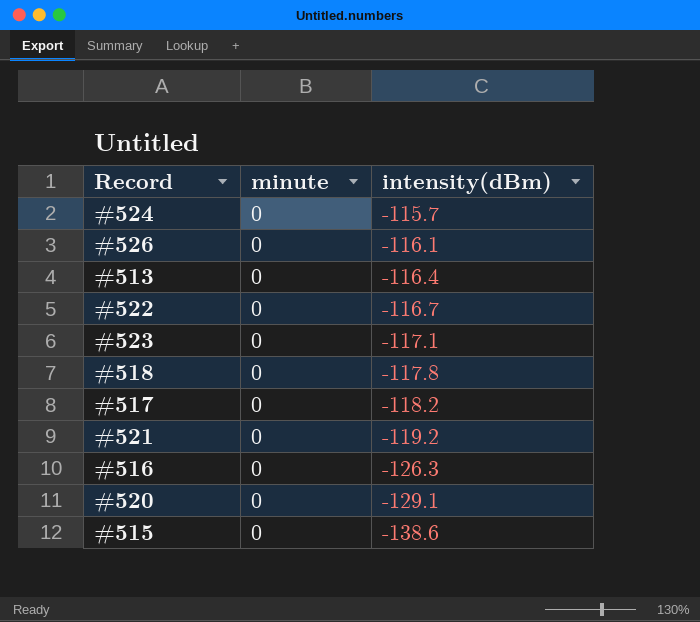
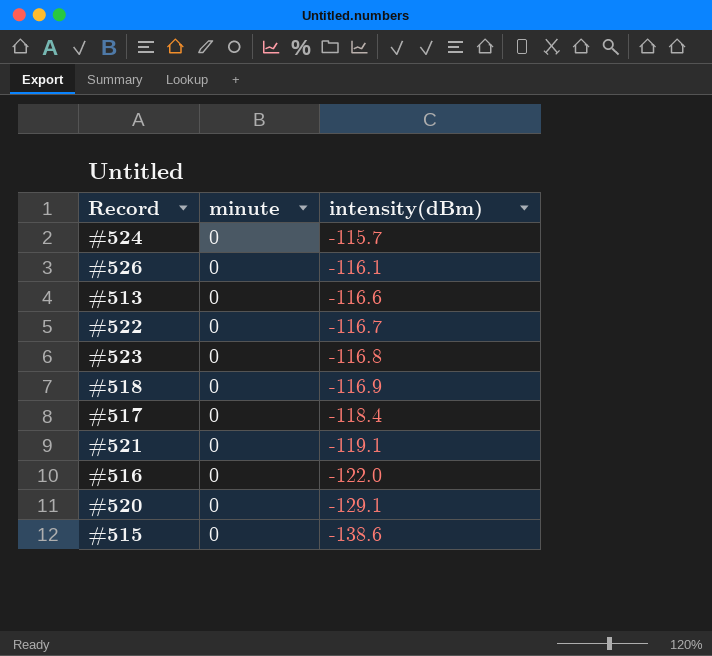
#513 | intensity(dBm): -116.4 -> -116.6
#523 | intensity(dBm): -117.1 -> -116.8
#518 | intensity(dBm): -117.8 -> -116.9
#517 | intensity(dBm): -118.2 -> -118.4
#521 | intensity(dBm): -119.2 -> -119.1
#516 | intensity(dBm): -126.3 -> -122.0

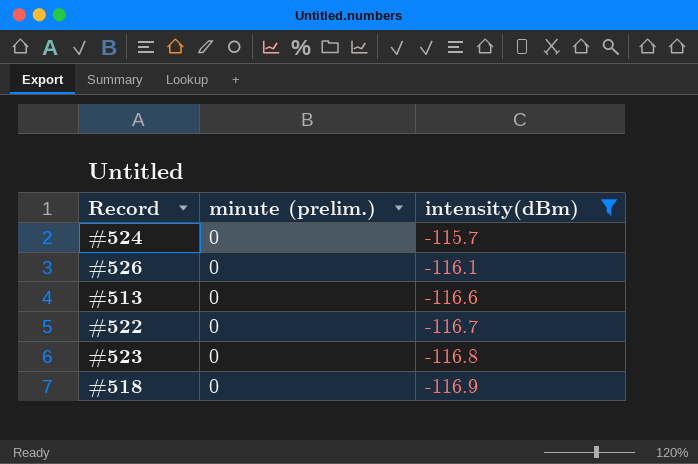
filter: none -> intensity(dBm) >= -116.9
column name: minute -> minute (prelim.)

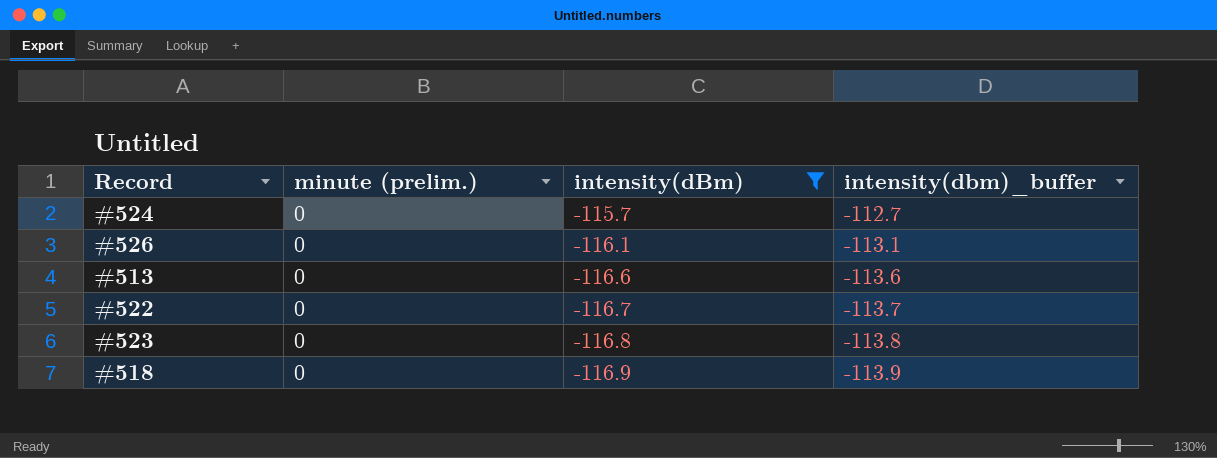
column intensity(dbm)_buffer | formula: none -> [intensity(dBm)] + 3

